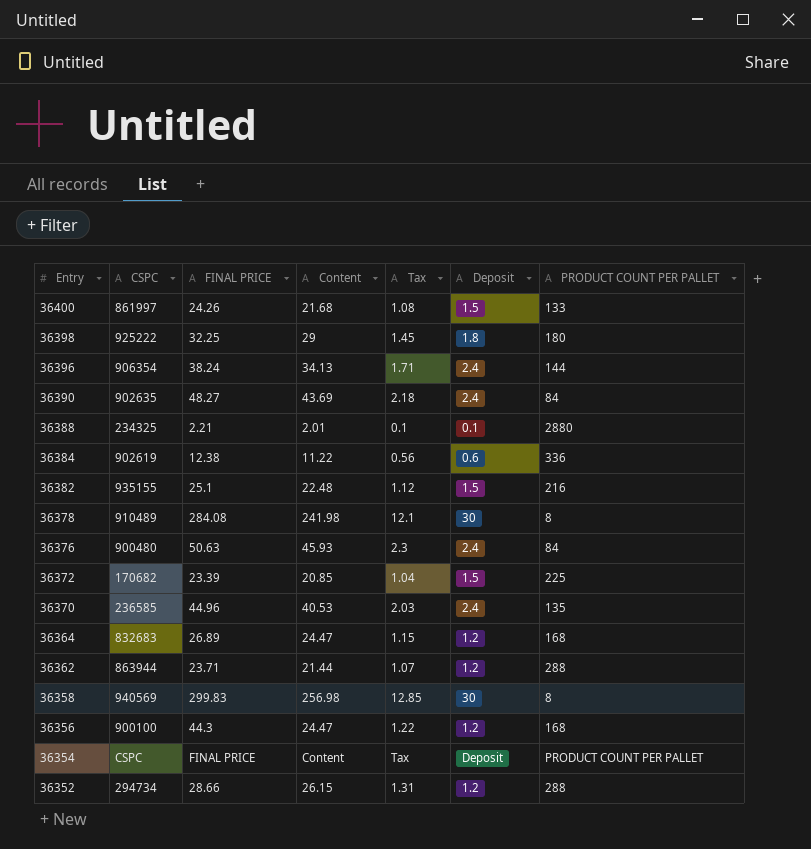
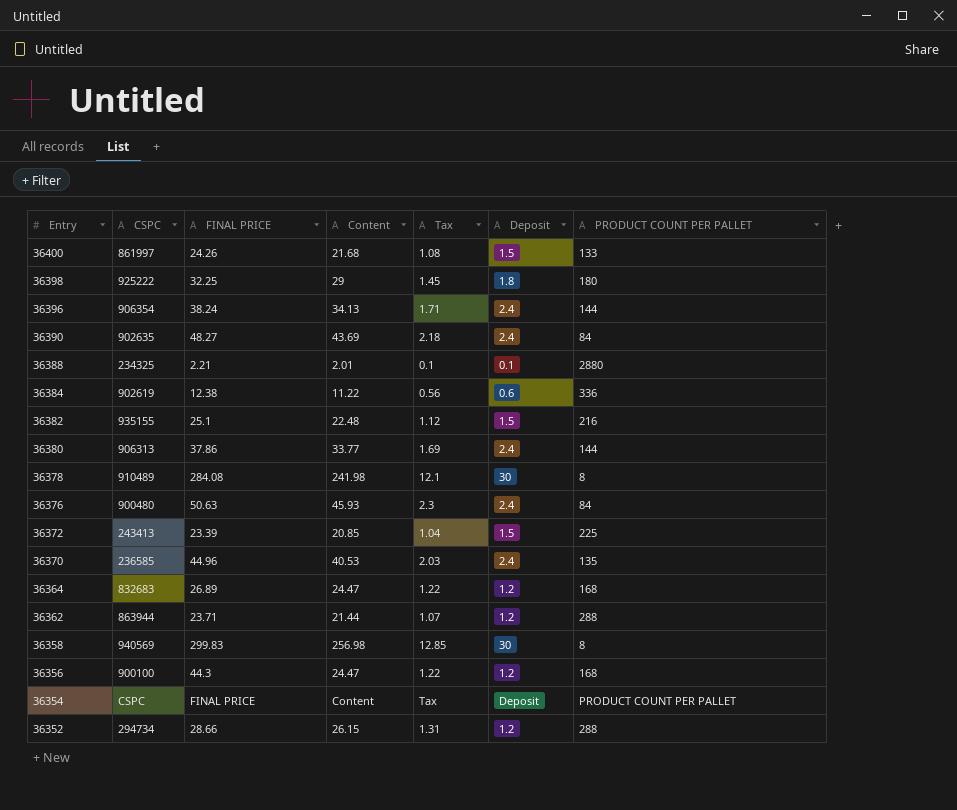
row 36380: none -> 906313 | 37.86 | 33.77 | 1.69 | 2.4 | 144
36372 | CSPC: 170682 -> 243413
36364 | Tax: 1.15 -> 1.22

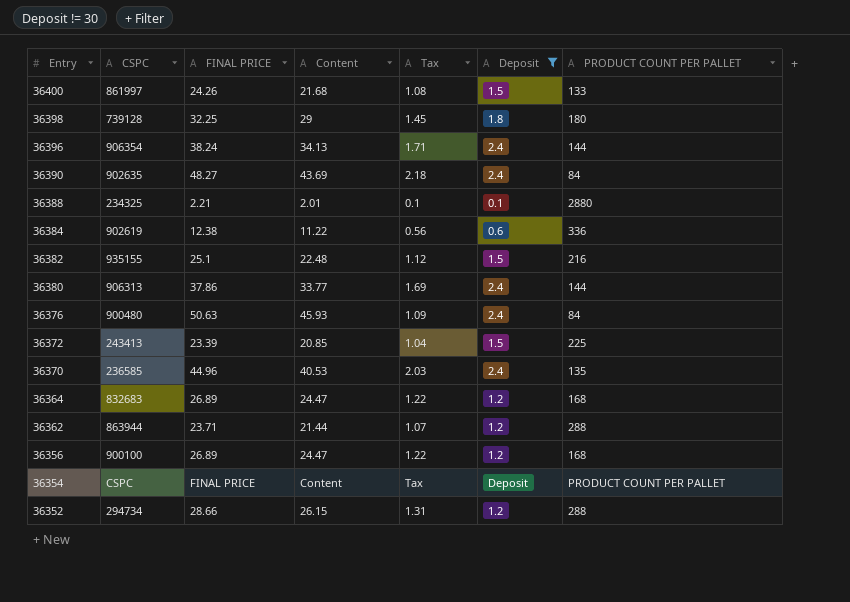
filter: none -> Deposit != 30
36398 | CSPC: 925222 -> 739128
36376 | Tax: 2.3 -> 1.09
36356 | FINAL PRICE: 44.3 -> 26.89

